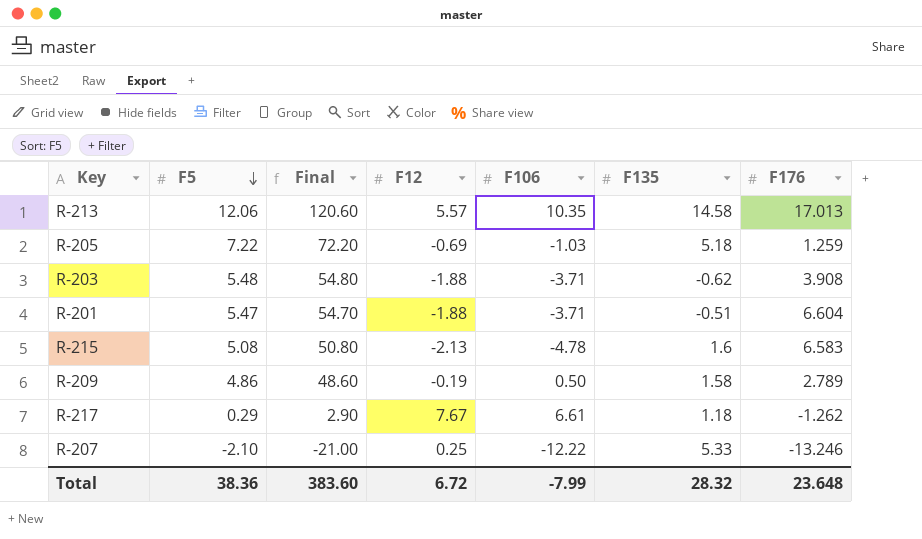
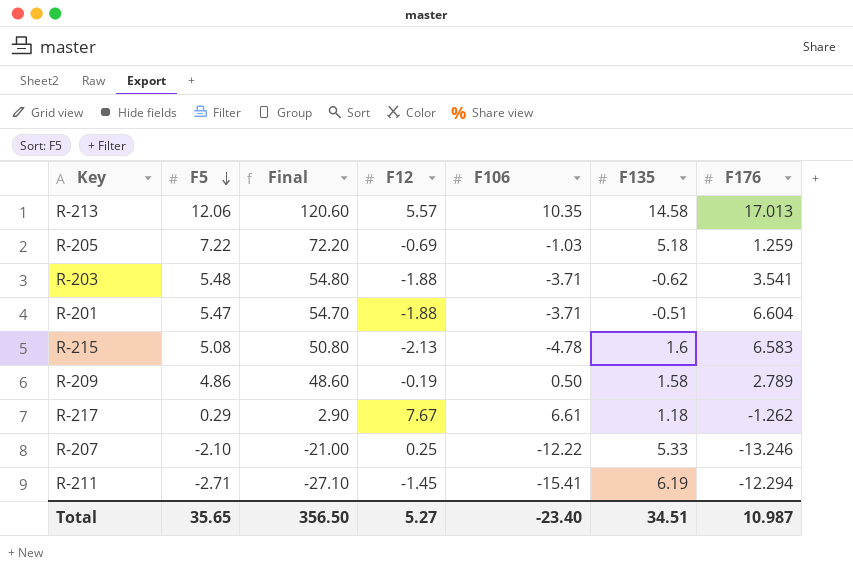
R-203 | F176: 3.908 -> 3.541
row R-211: none -> -2.71 | -27.10 | -1.45 | -15.41 | 6.19 | -12.294
Total | F5: 38.36 -> 35.65
Total | Final: 383.60 -> 356.50
Total | F12: 6.72 -> 5.27
Total | F106: -7.99 -> -23.40
Total | F135: 28.32 -> 34.51
Total | F176: 23.648 -> 10.987

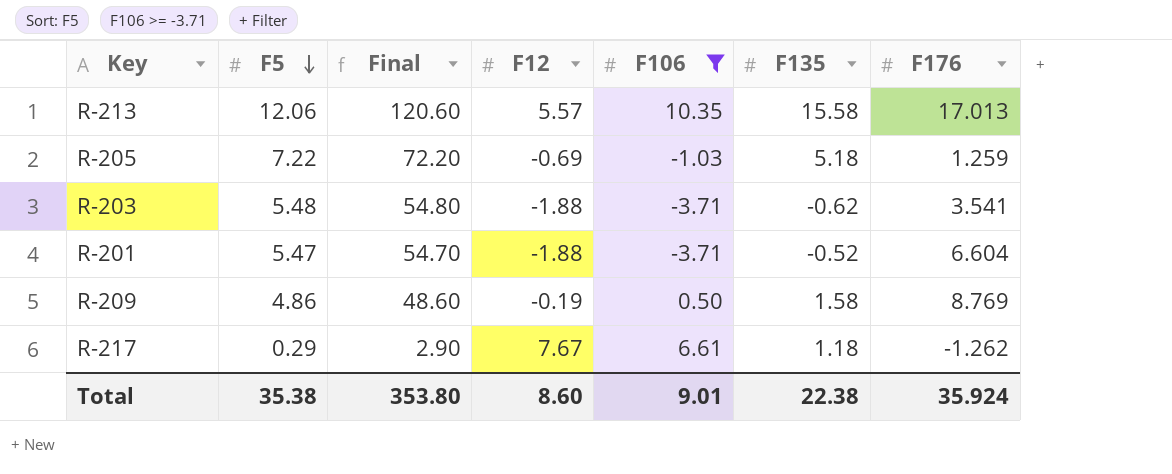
filter: none -> F106 >= -3.71
R-213 | F135: 14.58 -> 15.58
R-201 | F135: -0.51 -> -0.52
R-209 | F176: 2.789 -> 8.769
Total | F5: 35.65 -> 35.38
Total | Final: 356.50 -> 353.80
Total | F12: 5.27 -> 8.60
Total | F106: -23.40 -> 9.01
Total | F135: 34.51 -> 22.38
Total | F176: 10.987 -> 35.924

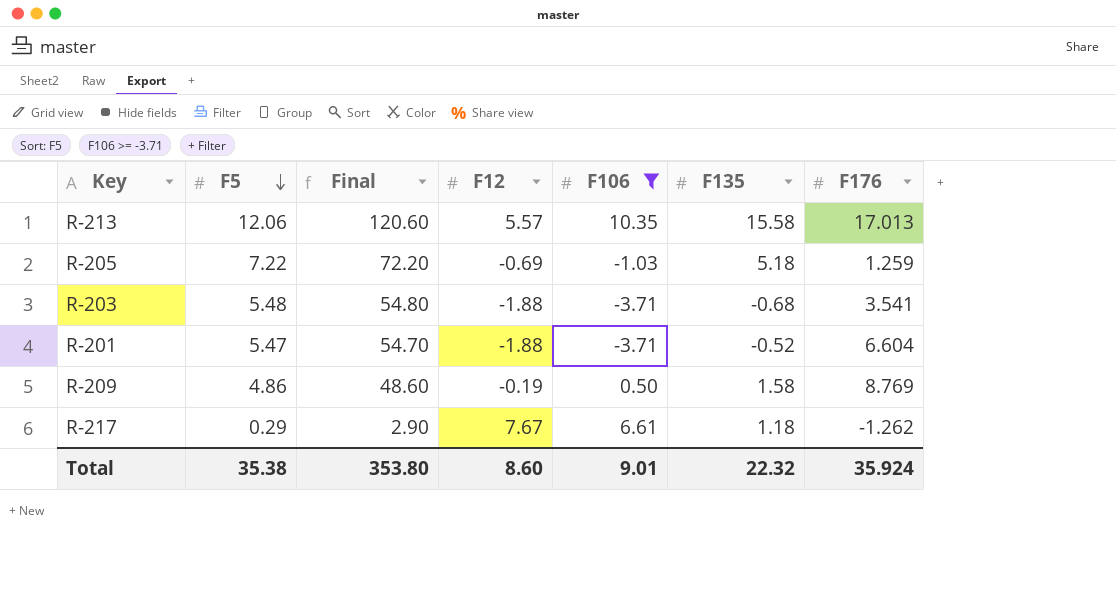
R-203 | F135: -0.62 -> -0.68
Total | F135: 22.38 -> 22.32

